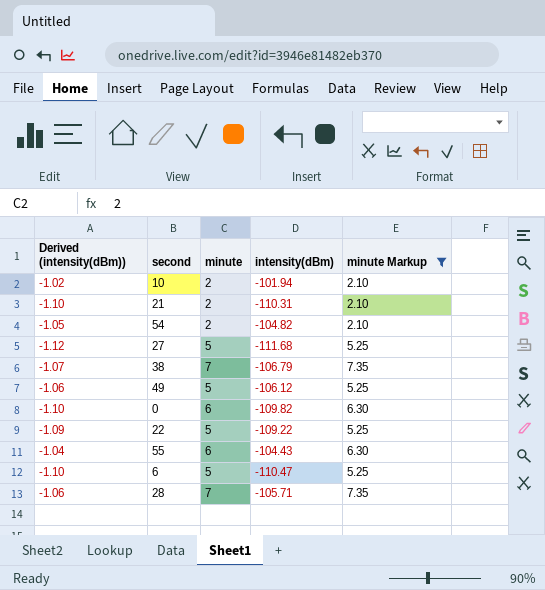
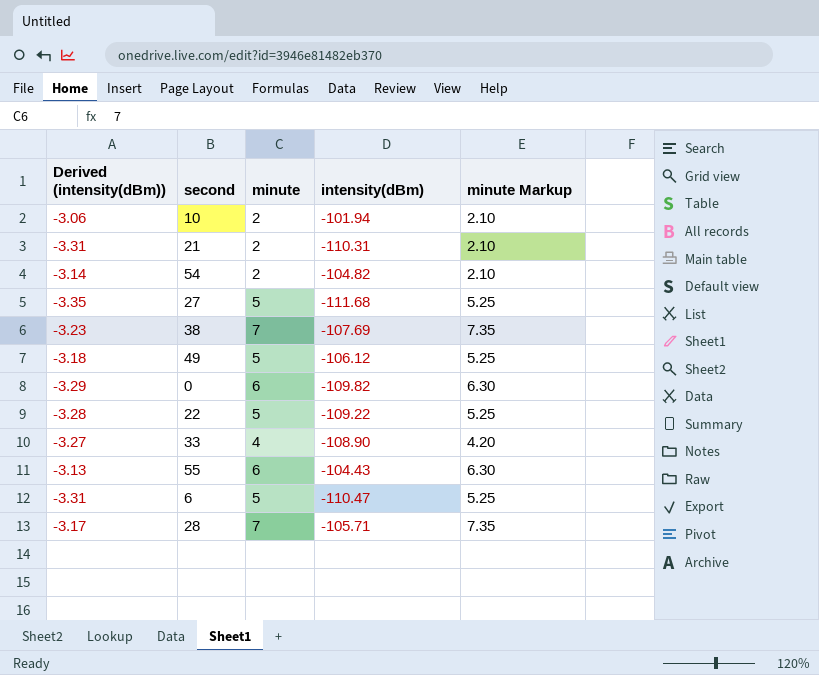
filter: minute Markup != 4.20 -> none
column Derived (intensity(dBm)) | formula: [intensity(dBm)] * 0.01 -> [intensity(dBm)] * 0.03
38 | intensity(dBm): -106.79 -> -107.69

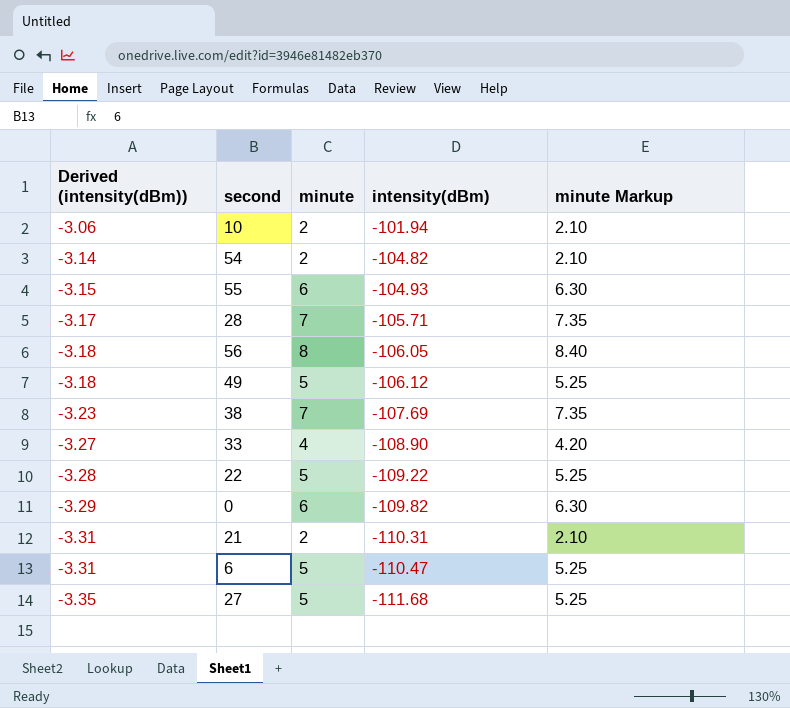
row order: none -> Derived (intensity(dBm)) descending
55 | Derived (intensity(dBm)): -3.13 -> -3.15
55 | intensity(dBm): -104.43 -> -104.93
row 56: none -> -3.18 | 8 | -106.05 | 8.40

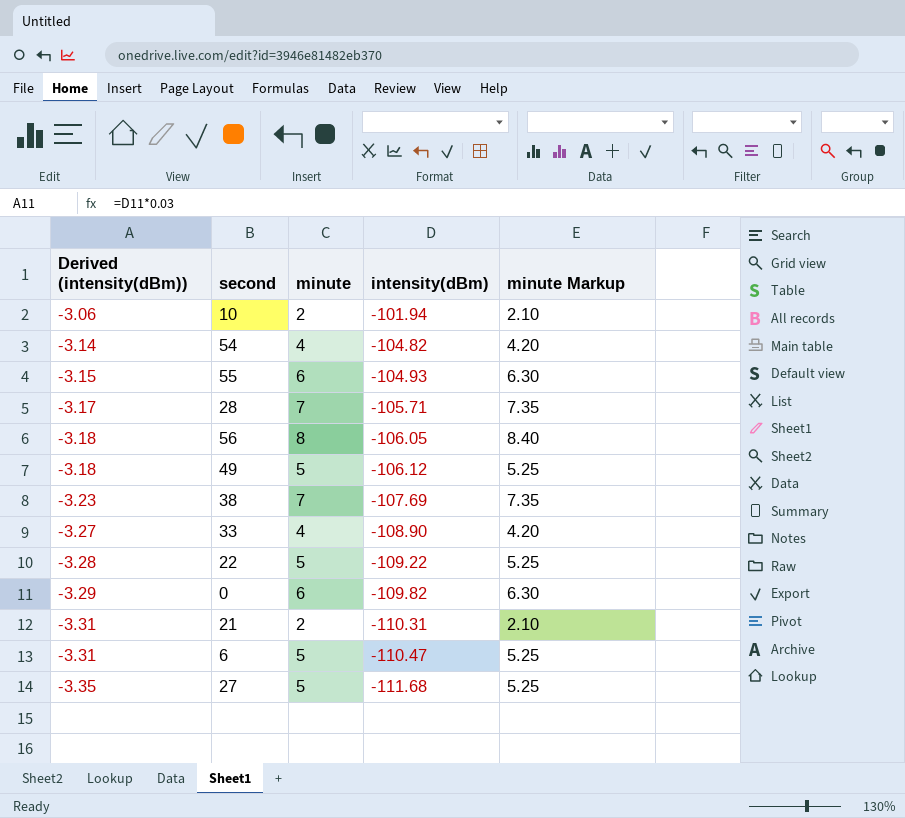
54 | minute: 2 -> 4
54 | minute Markup: 2.10 -> 4.20

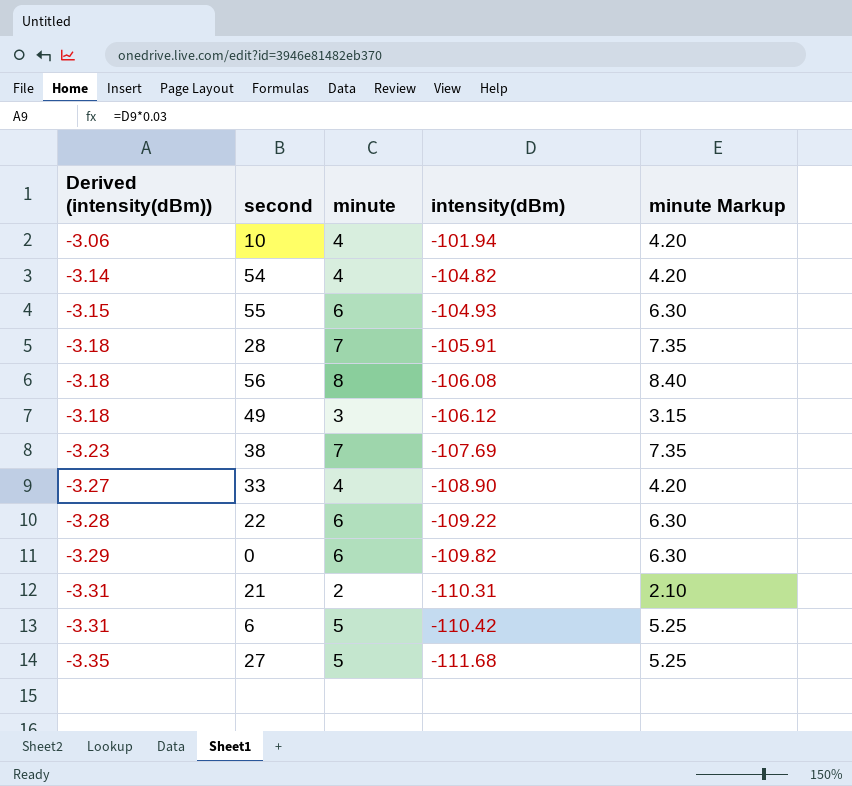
10 | minute: 2 -> 4
10 | minute Markup: 2.10 -> 4.20
28 | Derived (intensity(dBm)): -3.17 -> -3.18
28 | intensity(dBm): -105.71 -> -105.91
56 | intensity(dBm): -106.05 -> -106.08
49 | minute: 5 -> 3
49 | minute Markup: 5.25 -> 3.15
22 | minute: 5 -> 6
22 | minute Markup: 5.25 -> 6.30
6 | intensity(dBm): -110.47 -> -110.42

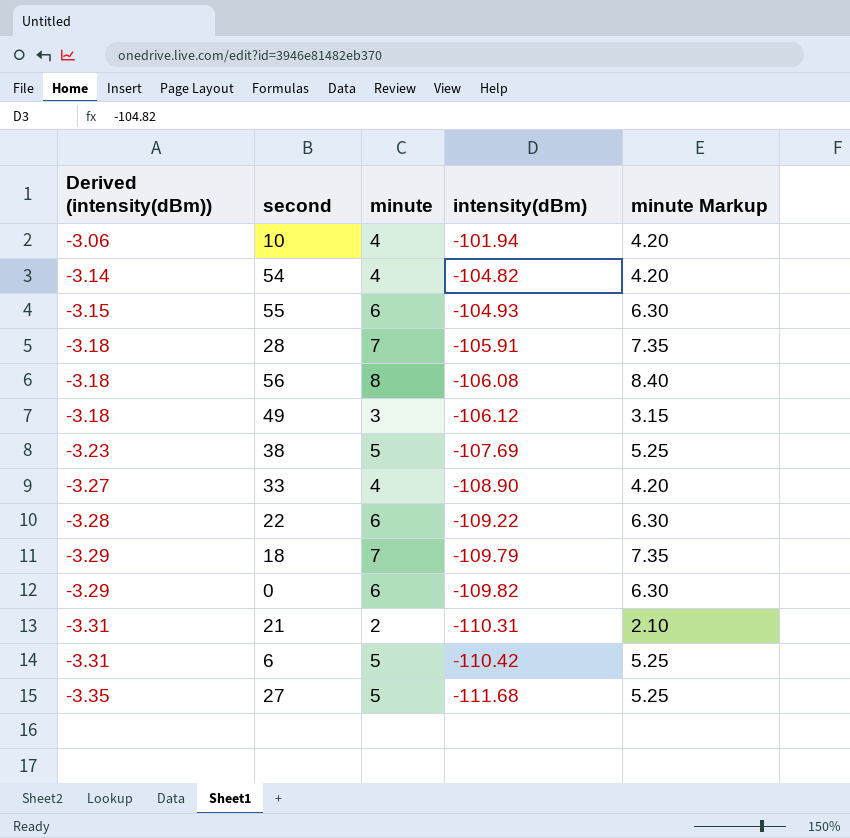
38 | minute: 7 -> 5
38 | minute Markup: 7.35 -> 5.25
row 18: none -> -3.29 | 7 | -109.79 | 7.35

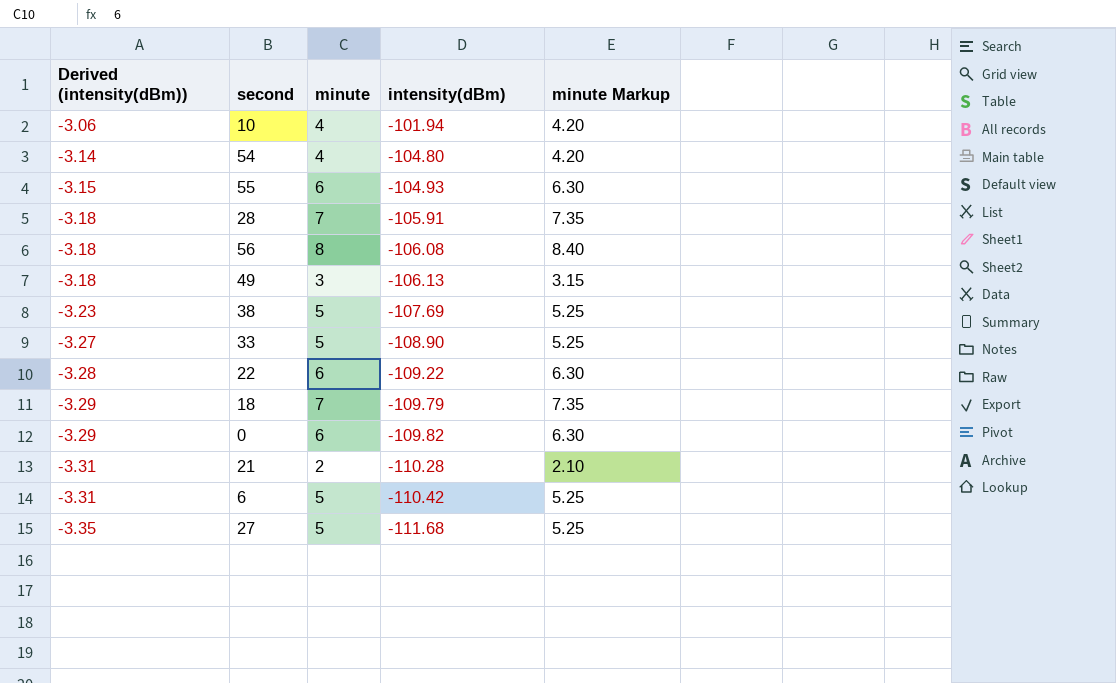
54 | intensity(dBm): -104.82 -> -104.80
49 | intensity(dBm): -106.12 -> -106.13
33 | minute: 4 -> 5
33 | minute Markup: 4.20 -> 5.25
21 | intensity(dBm): -110.31 -> -110.28

